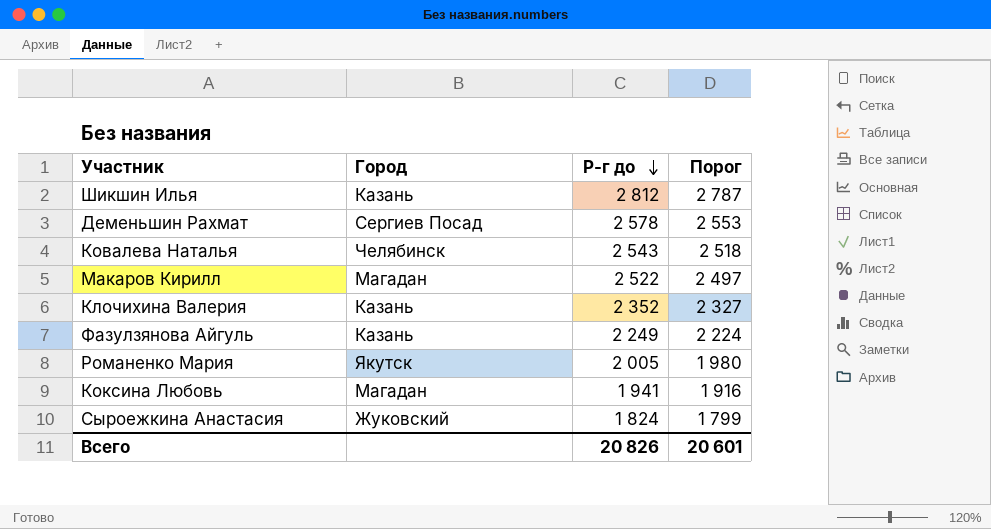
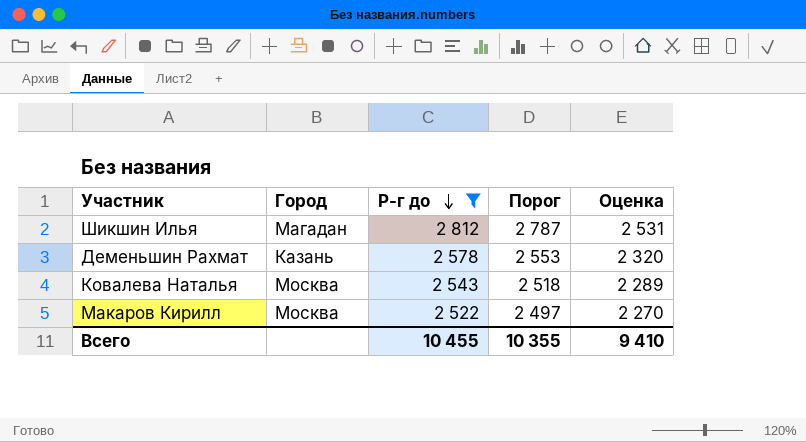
filter: none -> Р-г до >= 2 522
column Оценка | formula: none -> [Р-г до] * 0,9
Шикшин Илья | Город: Казань -> Магадан
Деменьшин Рахмат | Город: Сергиев Посад -> Казань
Ковалева Наталья | Город: Челябинск -> Москва
Макаров Кирилл | Город: Магадан -> Москва
Всего | Р-г до: 20 826 -> 10 455
Всего | Порог: 20 601 -> 10 355

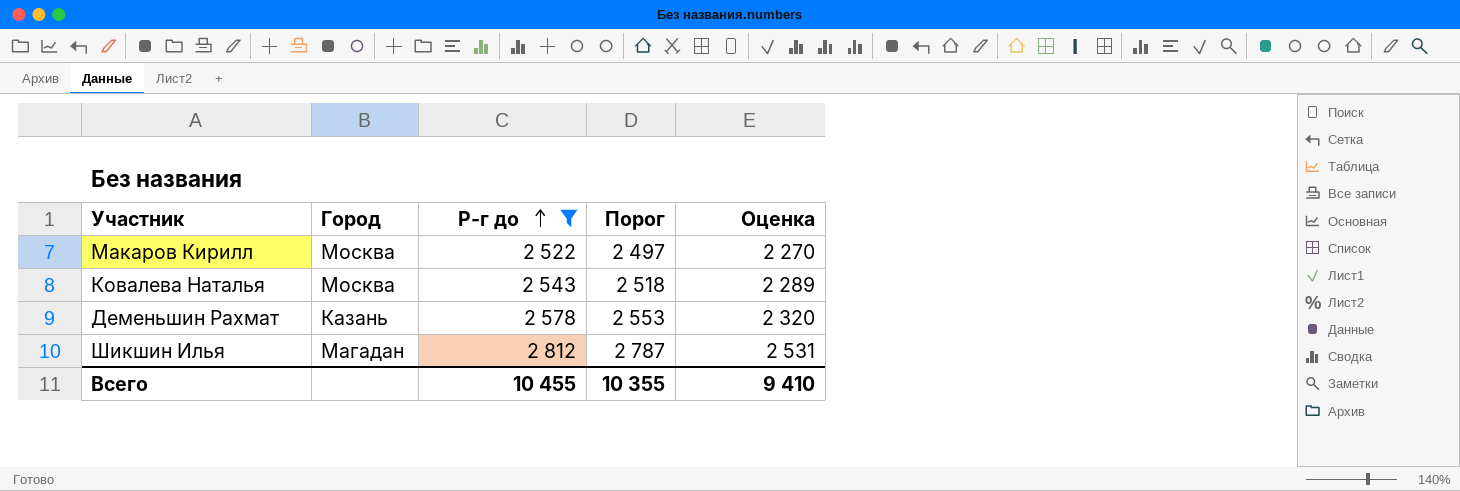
row order: Р-г до descending -> Р-г до ascending

